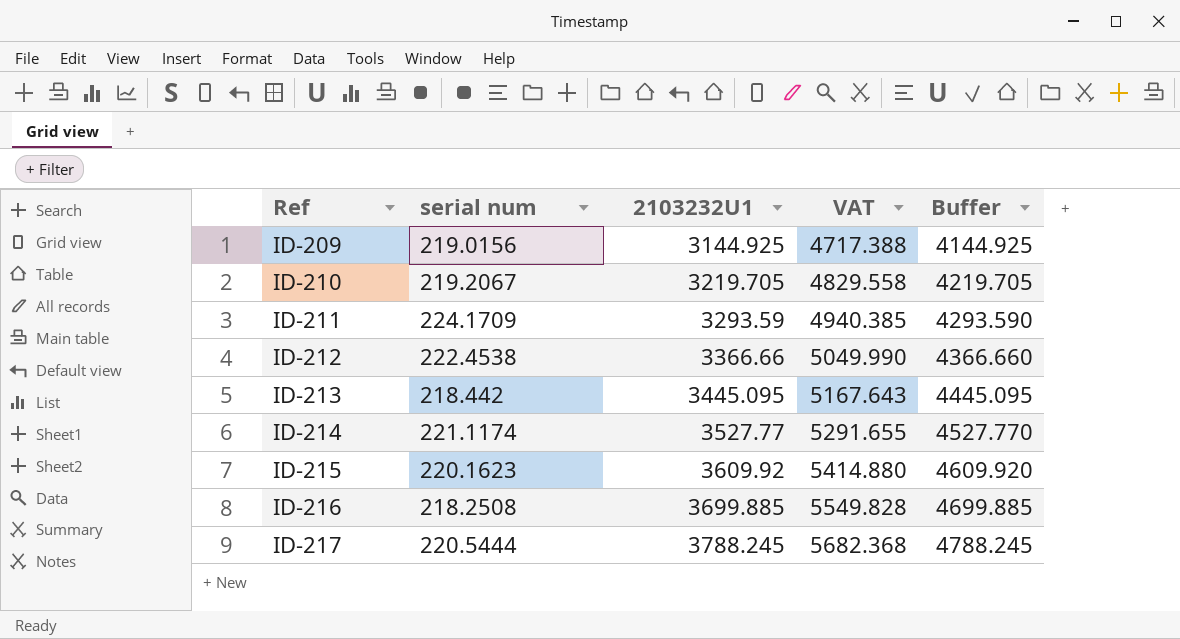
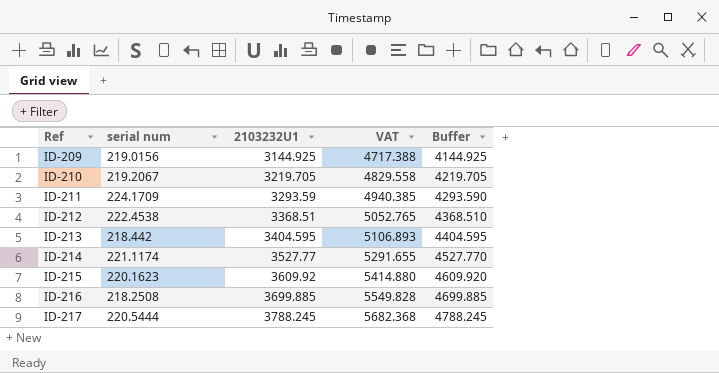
ID-212 | 2103232U1: 3366.66 -> 3368.51
ID-212 | VAT: 5049.990 -> 5052.765
ID-212 | Buffer: 4366.660 -> 4368.510
ID-213 | 2103232U1: 3445.095 -> 3404.595
ID-213 | VAT: 5167.643 -> 5106.893
ID-213 | Buffer: 4445.095 -> 4404.595

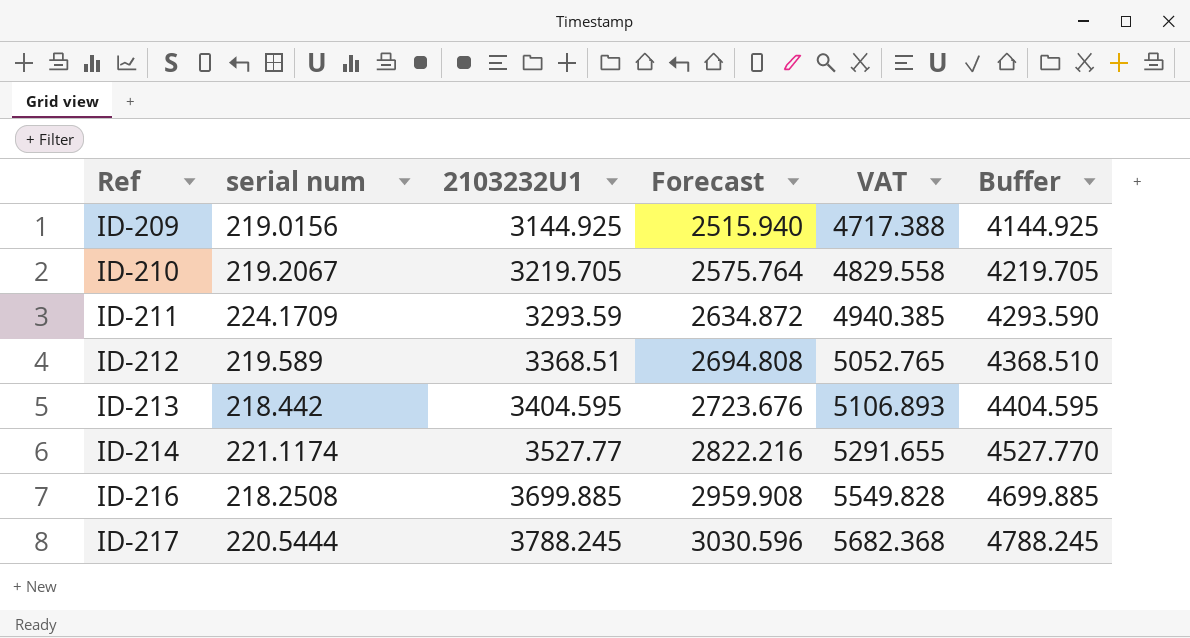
column Forecast | formula: none -> [2103232U1] * 0.8
row ID-215: 220.1623 | 3609.92 | 5414.880 | 4609.920 -> none
ID-212 | serial num: 222.4538 -> 219.589

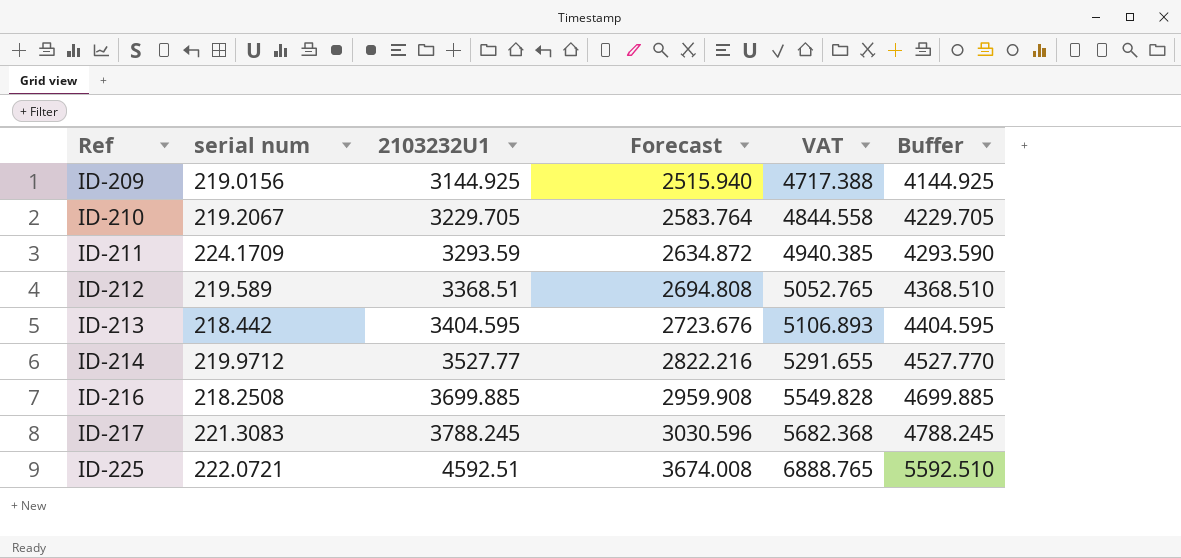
ID-210 | 2103232U1: 3219.705 -> 3229.705
ID-210 | Forecast: 2575.764 -> 2583.764
ID-210 | VAT: 4829.558 -> 4844.558
ID-210 | Buffer: 4219.705 -> 4229.705
ID-214 | serial num: 221.1174 -> 219.9712
ID-217 | serial num: 220.5444 -> 221.3083
row ID-225: none -> 222.0721 | 4592.51 | 3674.008 | 6888.765 | 5592.510

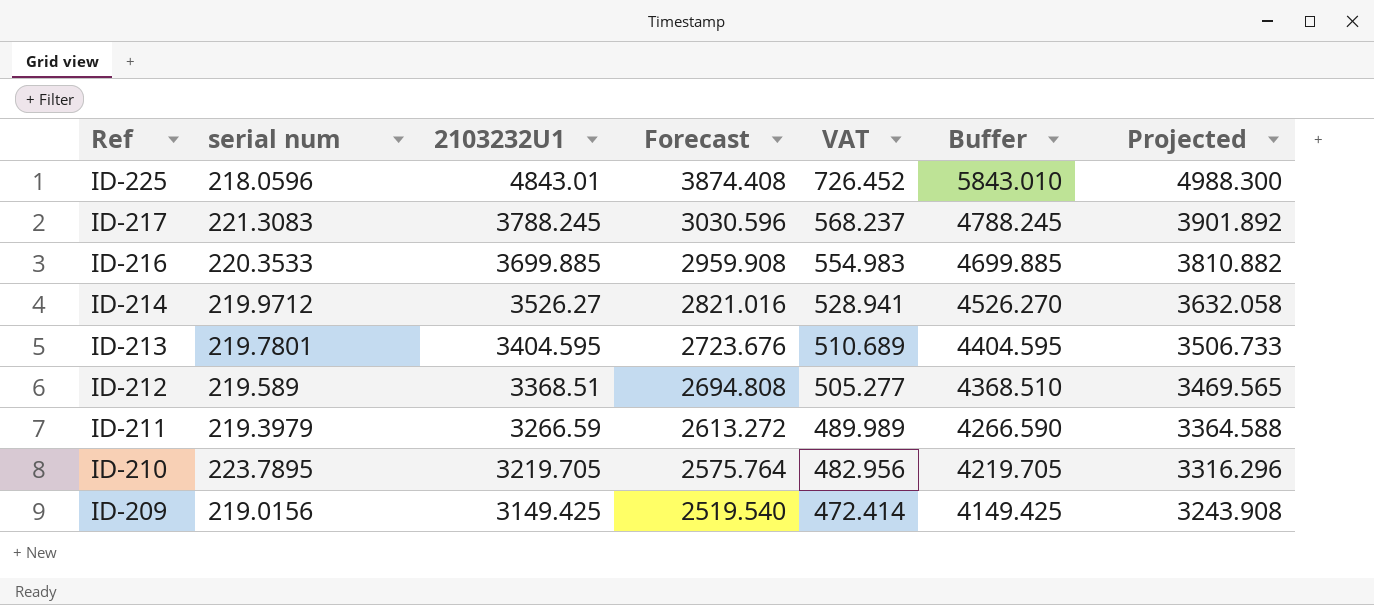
row order: Ref ascending -> Ref descending
column VAT | formula: [2103232U1] * 1.5 -> [2103232U1] * 0.15
column Projected | formula: none -> [2103232U1] * 1.03
ID-225 | serial num: 222.0721 -> 218.0596
ID-225 | 2103232U1: 4592.51 -> 4843.01
ID-225 | Forecast: 3674.008 -> 3874.408
ID-225 | Buffer: 5592.510 -> 5843.010
ID-216 | serial num: 218.2508 -> 220.3533
ID-214 | 2103232U1: 3527.77 -> 3526.27
ID-214 | Forecast: 2822.216 -> 2821.016
ID-214 | Buffer: 4527.770 -> 4526.270
ID-213 | serial num: 218.442 -> 219.7801
ID-211 | serial num: 224.1709 -> 219.3979
ID-211 | 2103232U1: 3293.59 -> 3266.59
ID-211 | Forecast: 2634.872 -> 2613.272
ID-211 | Buffer: 4293.590 -> 4266.590
ID-210 | serial num: 219.2067 -> 223.7895
ID-210 | 2103232U1: 3229.705 -> 3219.705
ID-210 | Forecast: 2583.764 -> 2575.764
ID-210 | Buffer: 4229.705 -> 4219.705
ID-209 | 2103232U1: 3144.925 -> 3149.425
ID-209 | Forecast: 2515.940 -> 2519.540
ID-209 | Buffer: 4144.925 -> 4149.425

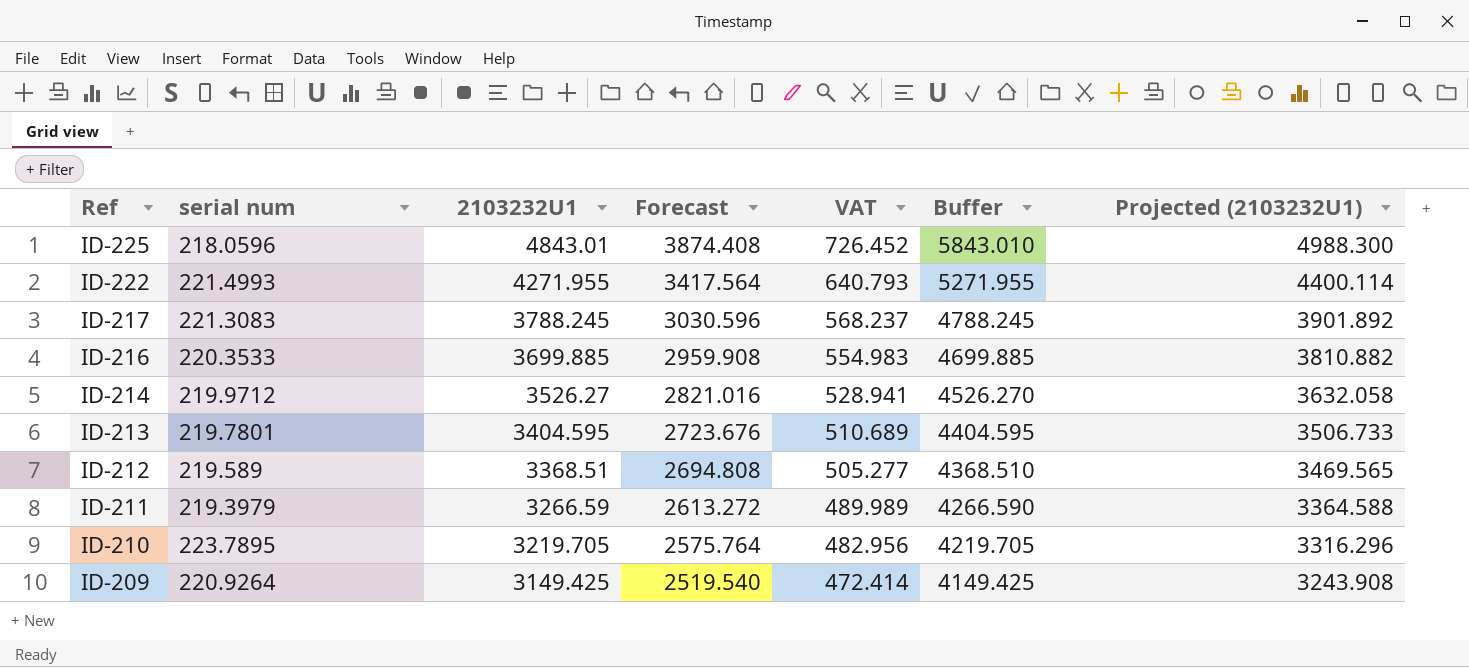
column name: Projected -> Projected (2103232U1)
row ID-222: none -> 221.4993 | 4271.955 | 3417.564 | 640.793 | 5271.955 | 4400.114
ID-209 | serial num: 219.0156 -> 220.9264

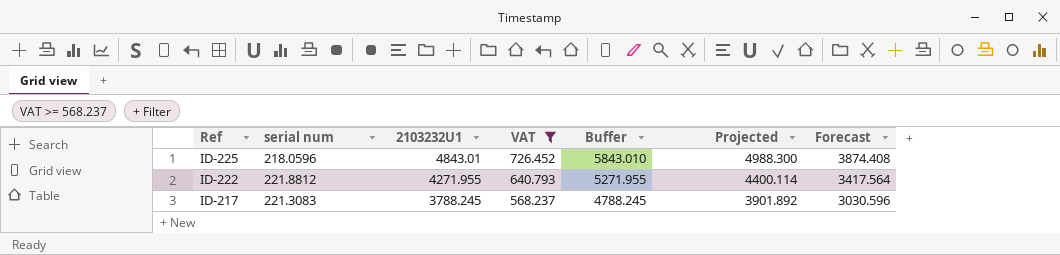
filter: none -> VAT >= 568.237
column name: Projected (2103232U1) -> Projected
column Forecast | position: 4 -> 7
ID-222 | serial num: 221.4993 -> 221.8812

